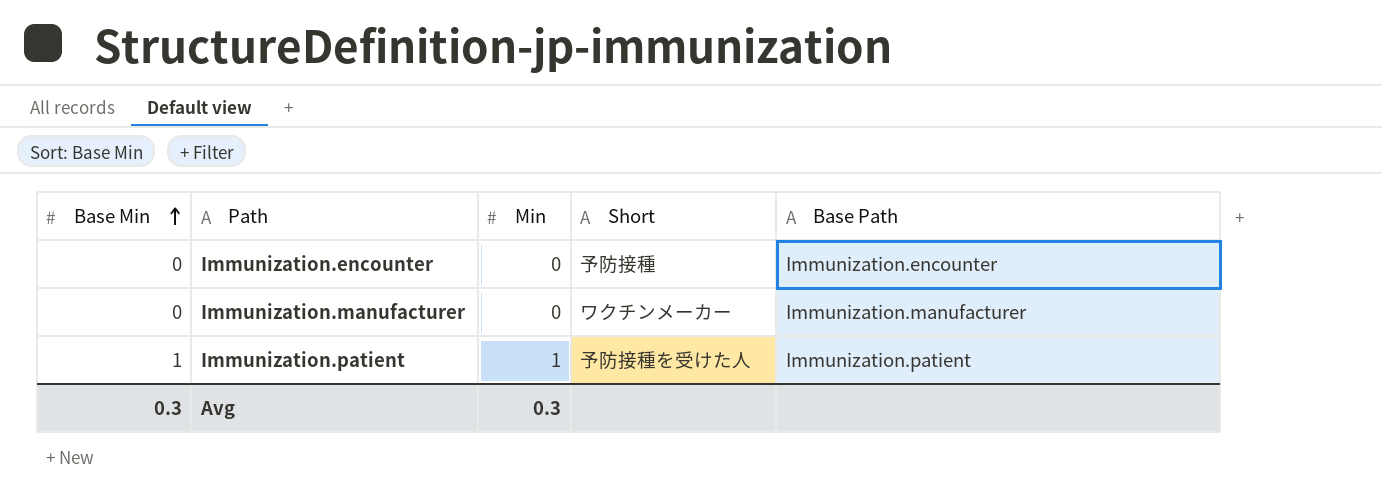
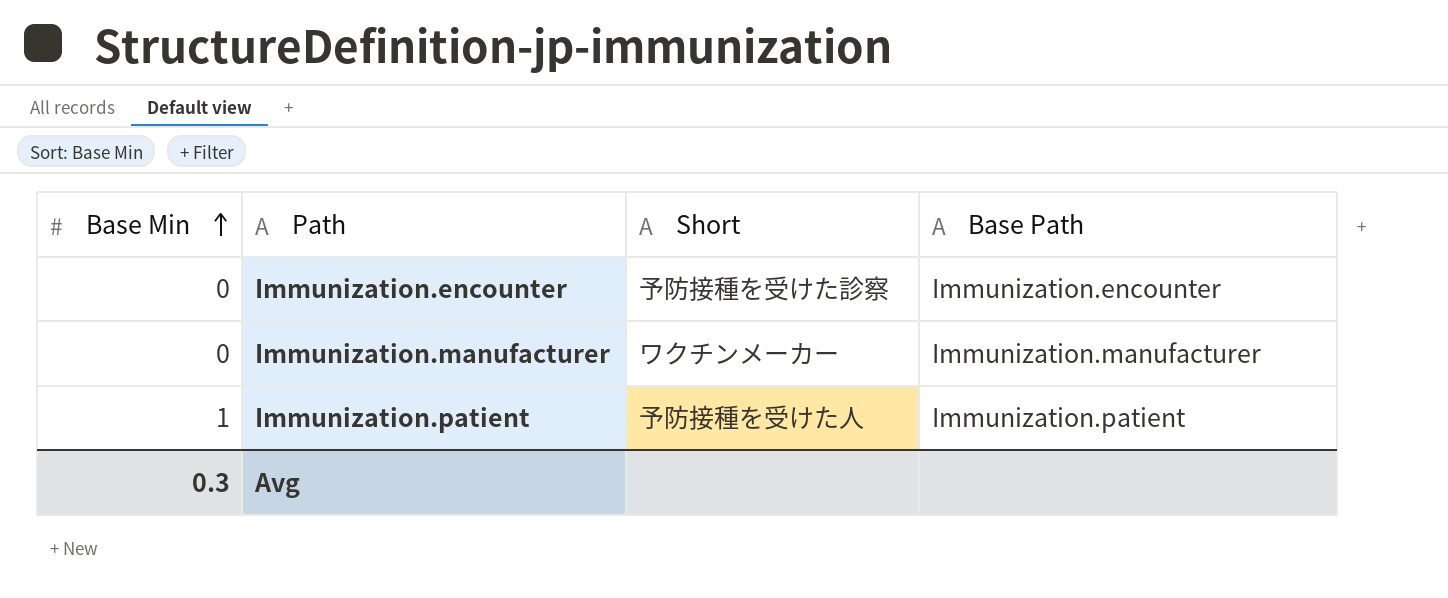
column Min | position: 3 -> none
Immunization.encounter | Short: 予防接種 -> 予防接種を受けた診察

